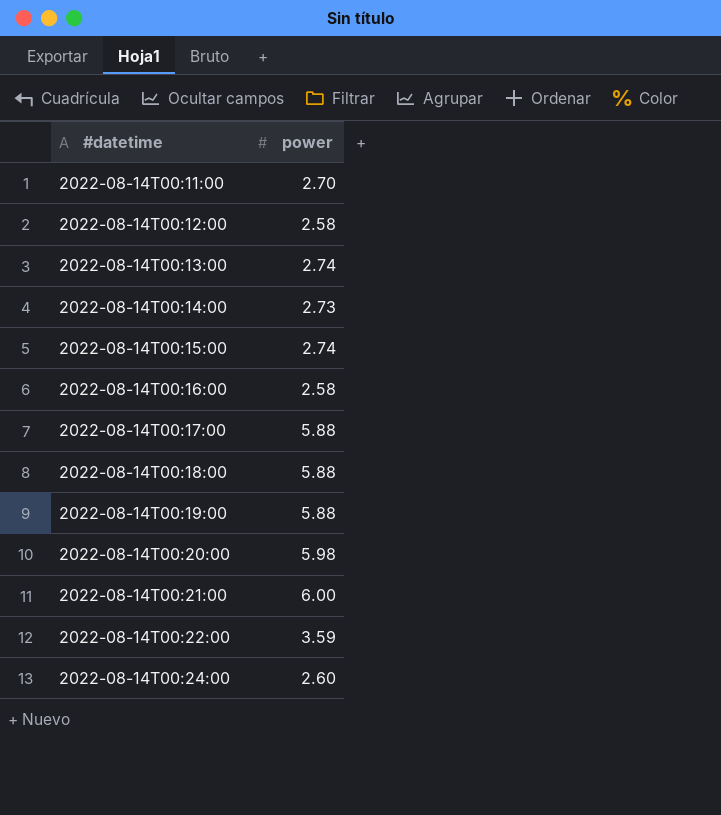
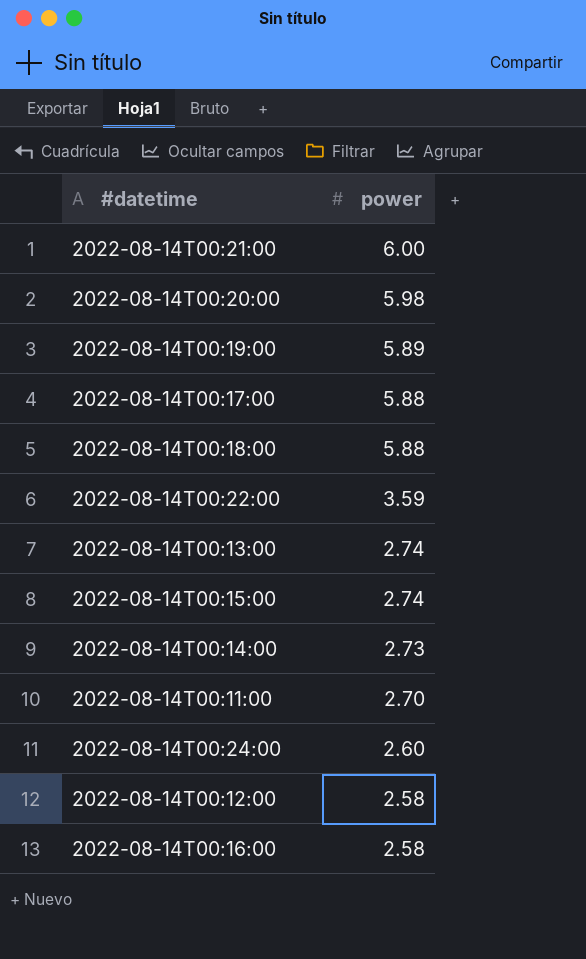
row order: #datetime ascending -> power descending
2022-08-14T00:19:00 | power: 5.88 -> 5.89

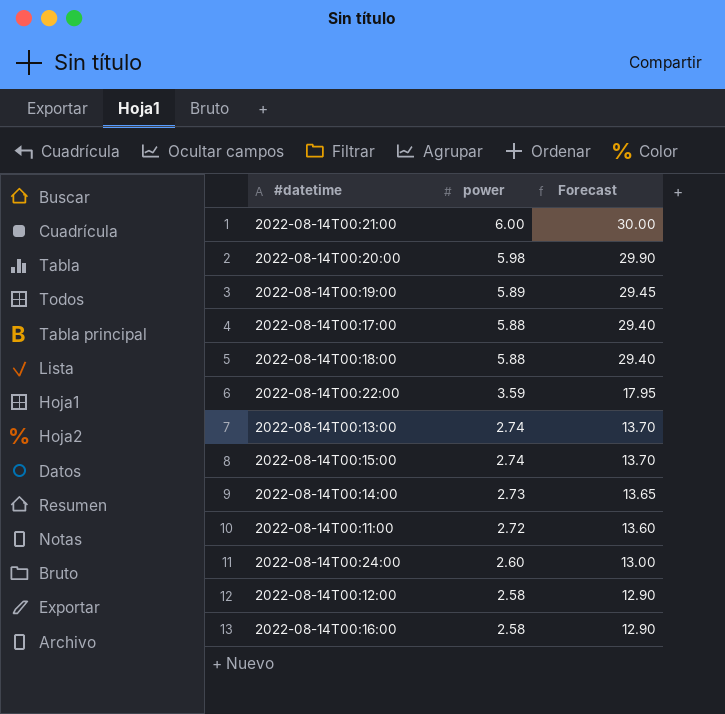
column Forecast | formula: none -> [power] * 5
2022-08-14T00:11:00 | power: 2.70 -> 2.72

